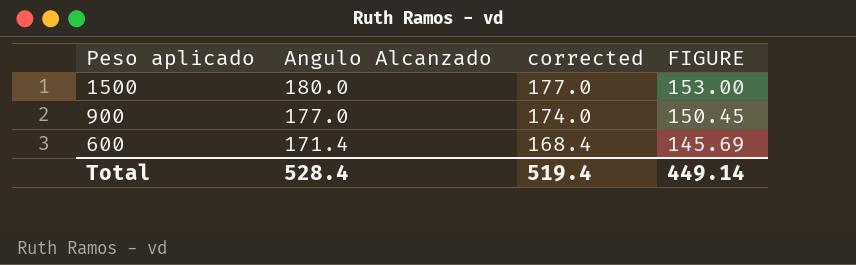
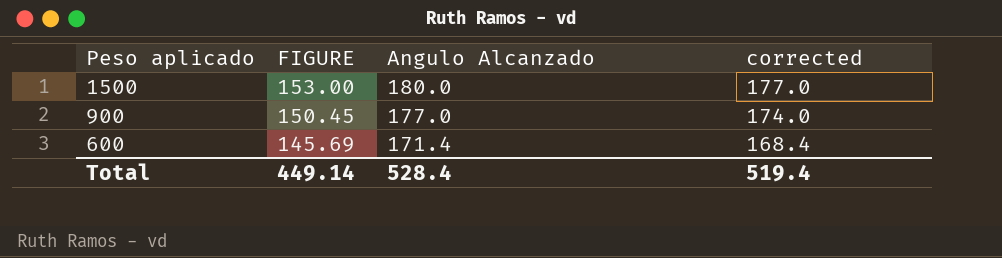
column FIGURE | position: 4 -> 2

